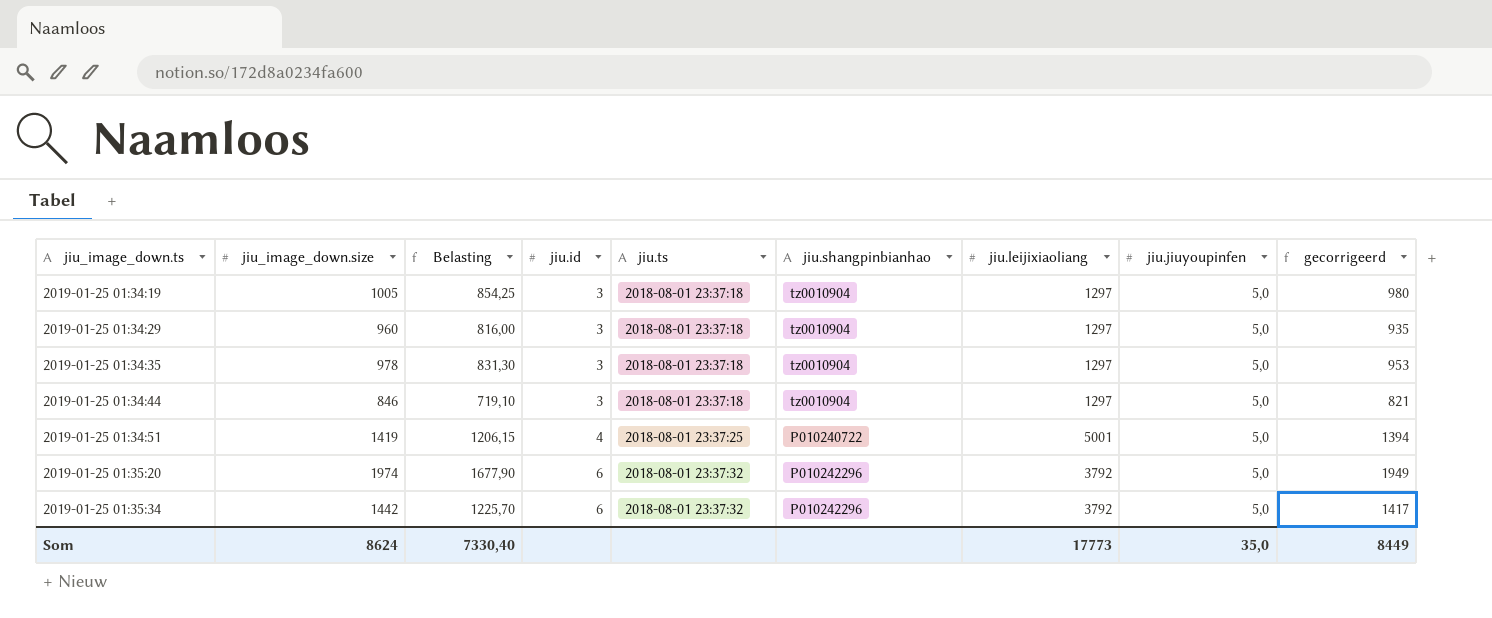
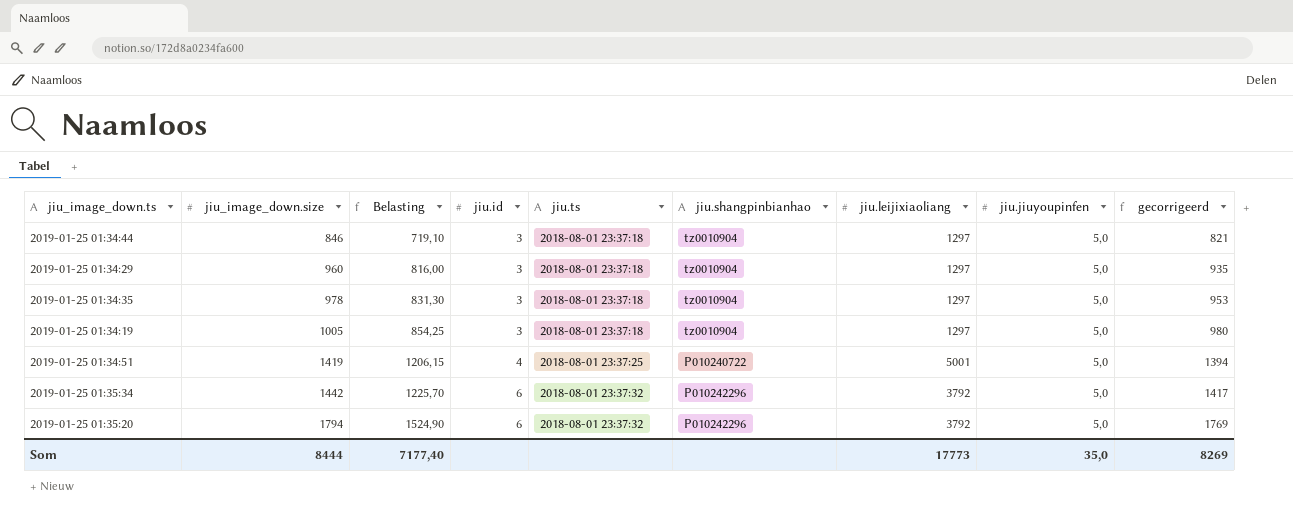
row order: jiu_image_down.ts ascending -> jiu_image_down.size ascending
2019-01-25 01:35:20 | jiu_image_down.size: 1974 -> 1794
2019-01-25 01:35:20 | Belasting: 1677,90 -> 1524,90
2019-01-25 01:35:20 | gecorrigeerd: 1949 -> 1769
Som | jiu_image_down.size: 8624 -> 8444
Som | Belasting: 7330,40 -> 7177,40
Som | gecorrigeerd: 8449 -> 8269

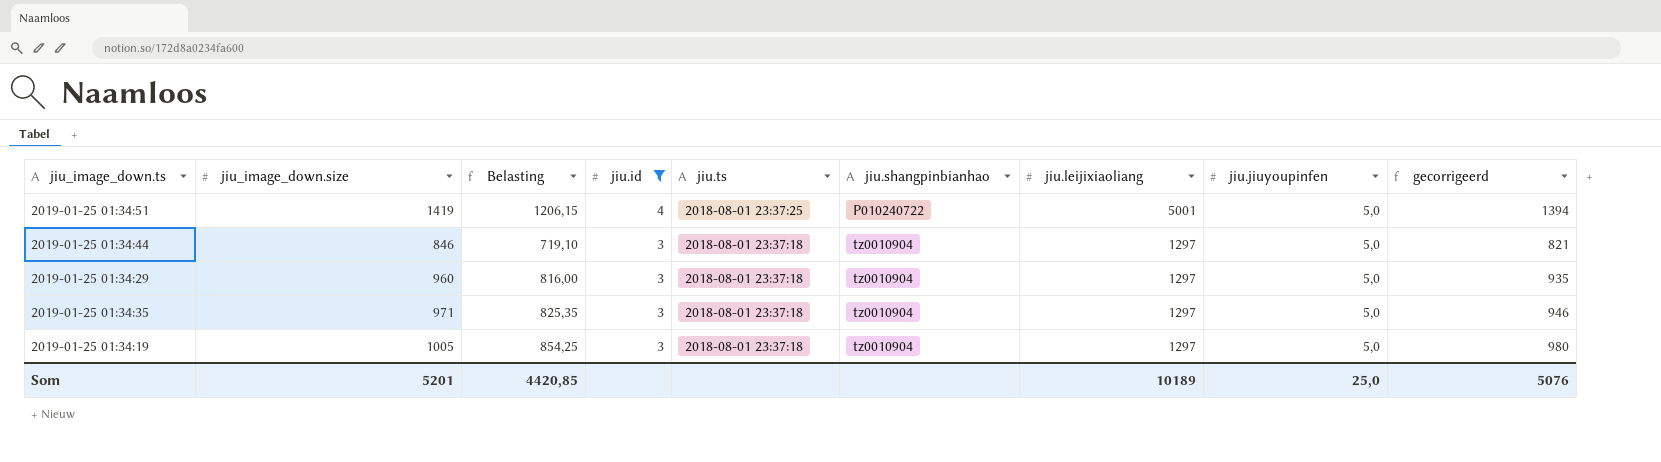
filter: none -> jiu.id != 6
row order: jiu_image_down.size ascending -> jiu.id descending
2019-01-25 01:34:35 | jiu_image_down.size: 978 -> 971
2019-01-25 01:34:35 | Belasting: 831,30 -> 825,35
2019-01-25 01:34:35 | gecorrigeerd: 953 -> 946
Som | jiu_image_down.size: 8444 -> 5201
Som | Belasting: 7177,40 -> 4420,85
Som | jiu.leijixiaoliang: 17773 -> 10189
Som | jiu.jiuyoupinfen: 35,0 -> 25,0
Som | gecorrigeerd: 8269 -> 5076

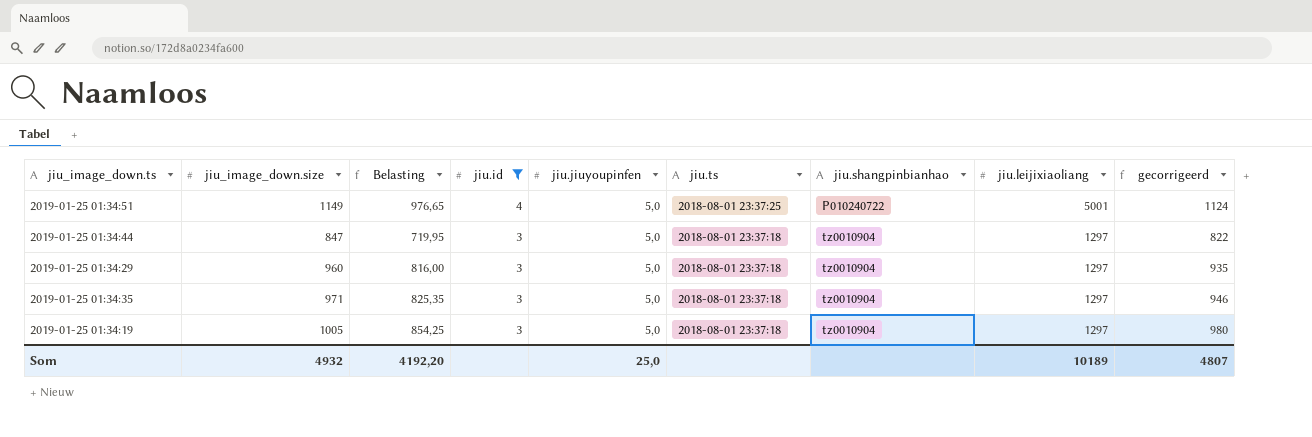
column jiu.jiuyoupinfen | position: 8 -> 5
2019-01-25 01:34:51 | jiu_image_down.size: 1419 -> 1149
2019-01-25 01:34:51 | Belasting: 1206,15 -> 976,65
2019-01-25 01:34:51 | gecorrigeerd: 1394 -> 1124
2019-01-25 01:34:44 | jiu_image_down.size: 846 -> 847
2019-01-25 01:34:44 | Belasting: 719,10 -> 719,95
2019-01-25 01:34:44 | gecorrigeerd: 821 -> 822
Som | jiu_image_down.size: 5201 -> 4932
Som | Belasting: 4420,85 -> 4192,20
Som | gecorrigeerd: 5076 -> 4807

